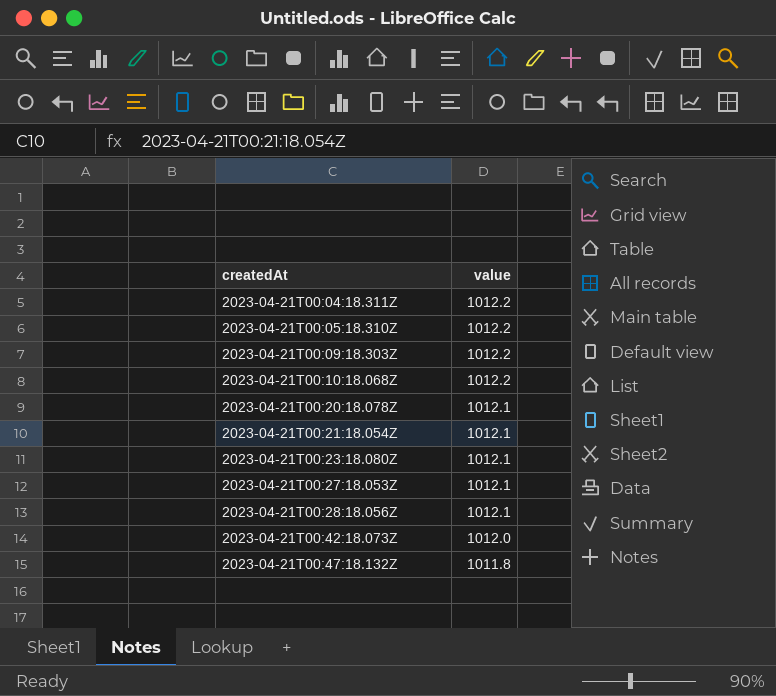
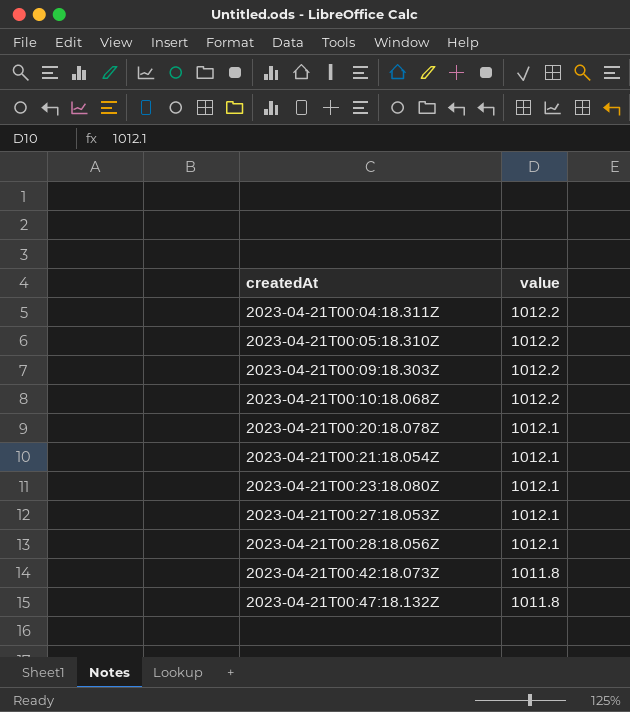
2023-04-21T00:42:18.073Z | value: 1012.0 -> 1011.8

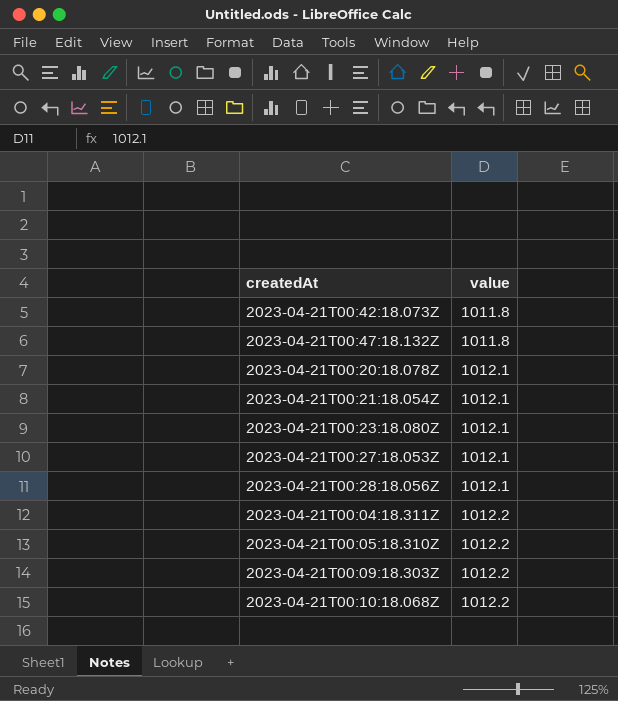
row order: createdAt ascending -> value ascending

